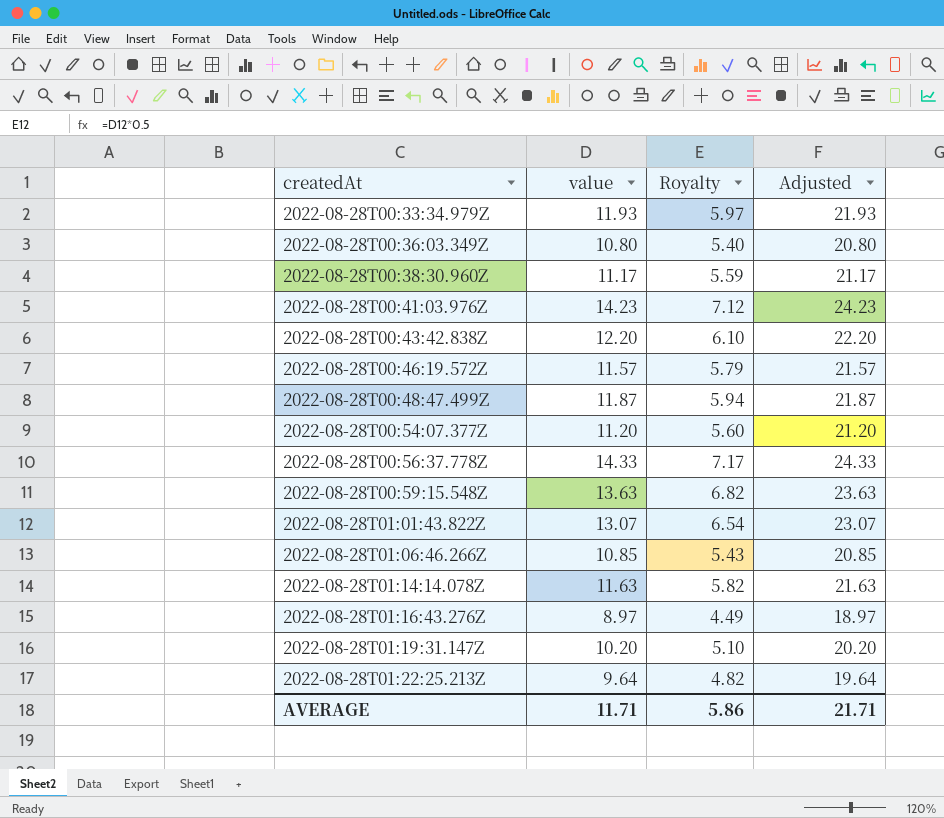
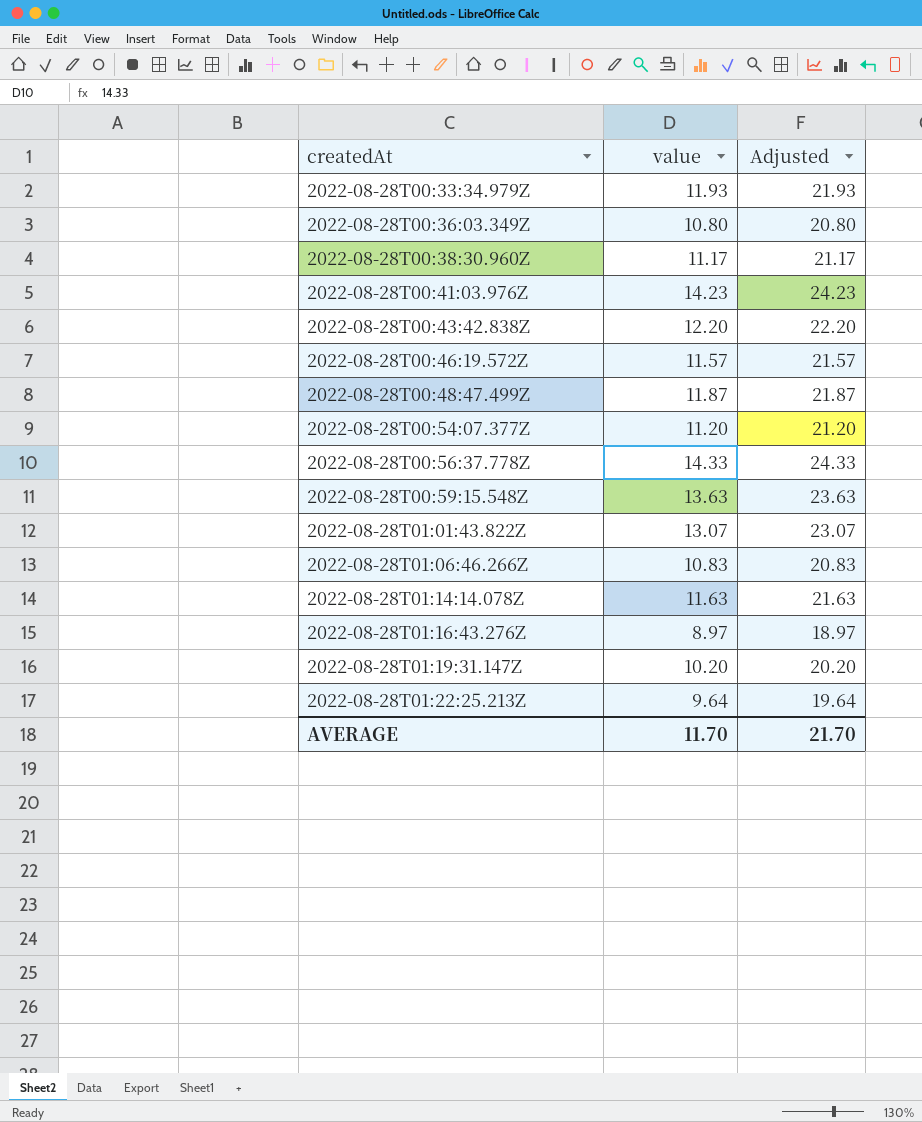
column Royalty | formula: [value] * 0.5 -> none
2022-08-28T01:06:46.266Z | value: 10.85 -> 10.83
2022-08-28T01:06:46.266Z | Adjusted: 20.85 -> 20.83
AVERAGE | value: 11.71 -> 11.70
AVERAGE | Adjusted: 21.71 -> 21.70

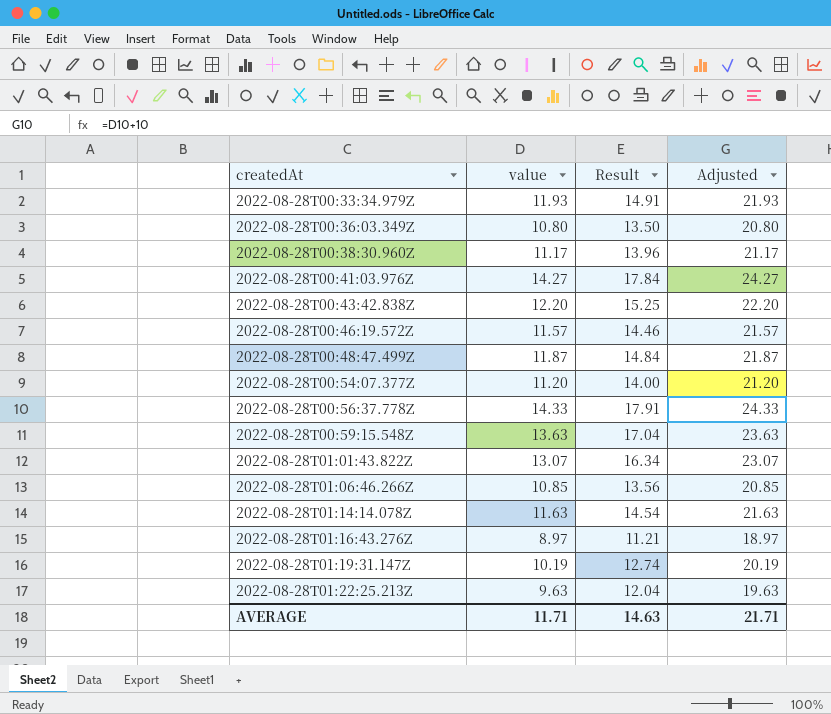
column Result | formula: none -> [value] * 1.25
2022-08-28T00:41:03.976Z | value: 14.23 -> 14.27
2022-08-28T00:41:03.976Z | Adjusted: 24.23 -> 24.27
2022-08-28T01:06:46.266Z | value: 10.83 -> 10.85
2022-08-28T01:06:46.266Z | Adjusted: 20.83 -> 20.85
2022-08-28T01:19:31.147Z | value: 10.20 -> 10.19
2022-08-28T01:19:31.147Z | Adjusted: 20.20 -> 20.19
2022-08-28T01:22:25.213Z | value: 9.64 -> 9.63
2022-08-28T01:22:25.213Z | Adjusted: 19.64 -> 19.63
AVERAGE | value: 11.70 -> 11.71
AVERAGE | Adjusted: 21.70 -> 21.71

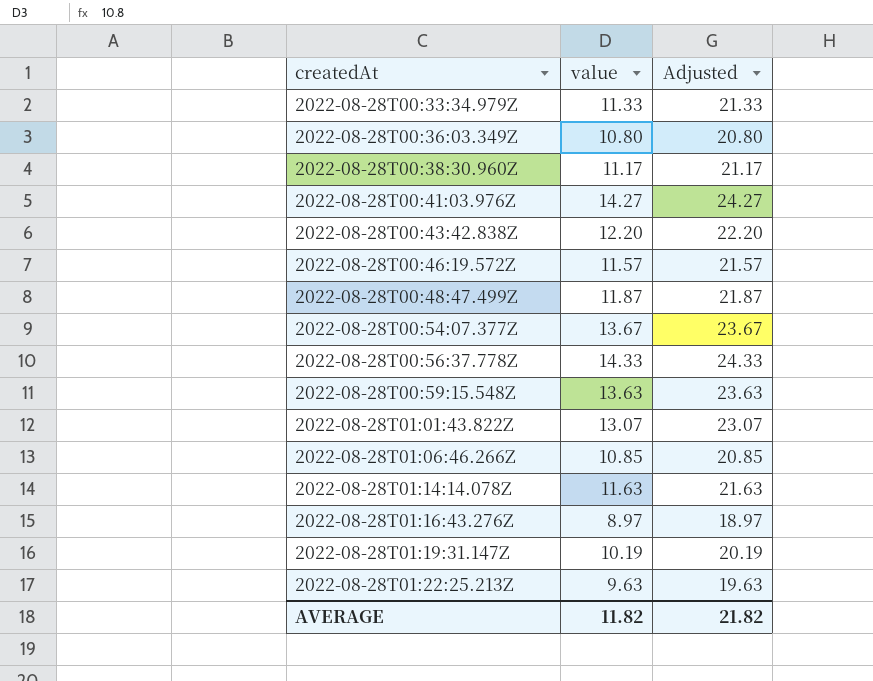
column Result | formula: [value] * 1.25 -> none
2022-08-28T00:33:34.979Z | value: 11.93 -> 11.33
2022-08-28T00:33:34.979Z | Adjusted: 21.93 -> 21.33
2022-08-28T00:54:07.377Z | value: 11.20 -> 13.67
2022-08-28T00:54:07.377Z | Adjusted: 21.20 -> 23.67
AVERAGE | value: 11.71 -> 11.82
AVERAGE | Adjusted: 21.71 -> 21.82

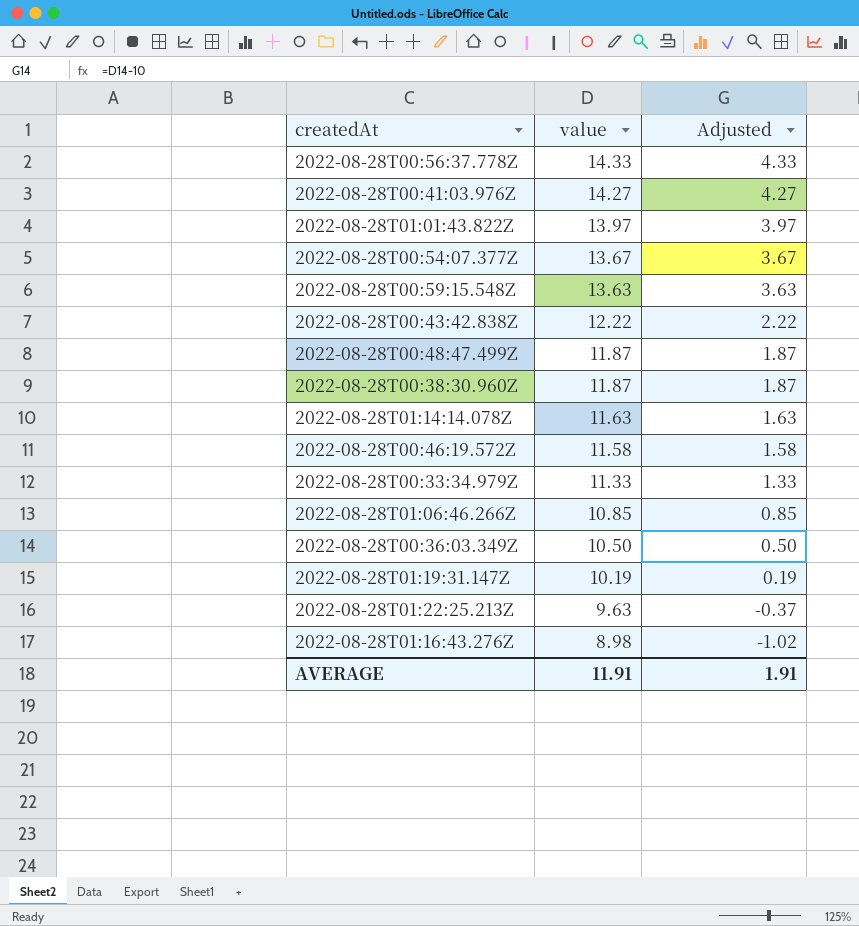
row order: createdAt ascending -> value descending
column Adjusted | formula: [value] + 10 -> [value] - 10
2022-08-28T01:01:43.822Z | value: 13.07 -> 13.97
2022-08-28T00:43:42.838Z | value: 12.20 -> 12.22
2022-08-28T00:38:30.960Z | value: 11.17 -> 11.87
2022-08-28T00:46:19.572Z | value: 11.57 -> 11.58
2022-08-28T00:36:03.349Z | value: 10.80 -> 10.50
2022-08-28T01:16:43.276Z | value: 8.97 -> 8.98
AVERAGE | value: 11.82 -> 11.91
AVERAGE | Adjusted: 21.82 -> 1.91

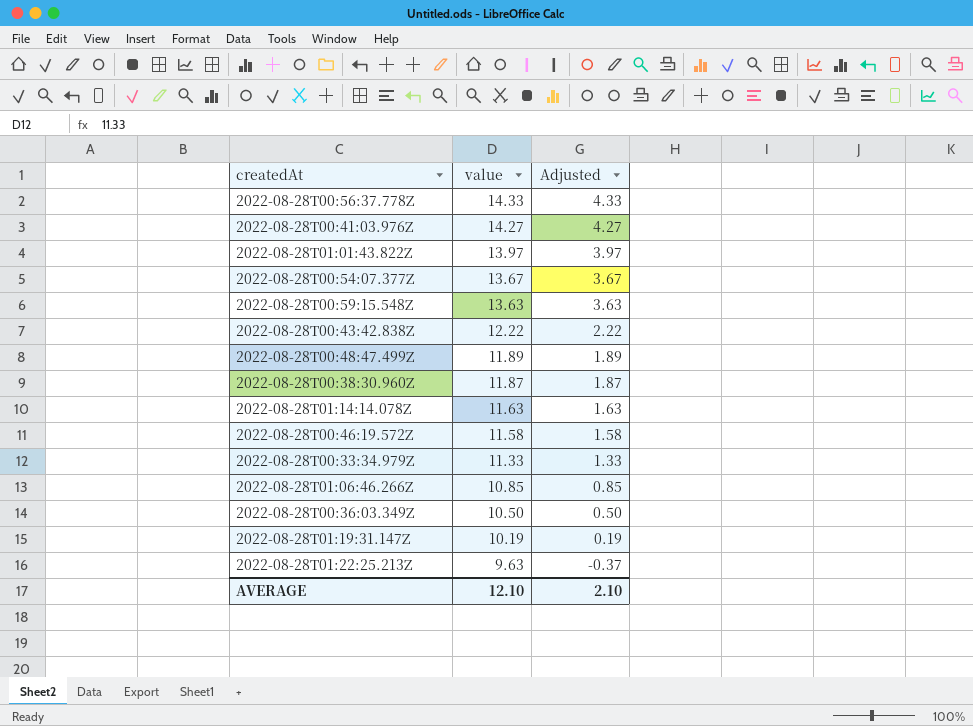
row 2022-08-28T01:16:43.276Z: 8.98 | -1.02 -> none
2022-08-28T00:48:47.499Z | value: 11.87 -> 11.89
2022-08-28T00:48:47.499Z | Adjusted: 1.87 -> 1.89
AVERAGE | value: 11.91 -> 12.10
AVERAGE | Adjusted: 1.91 -> 2.10

